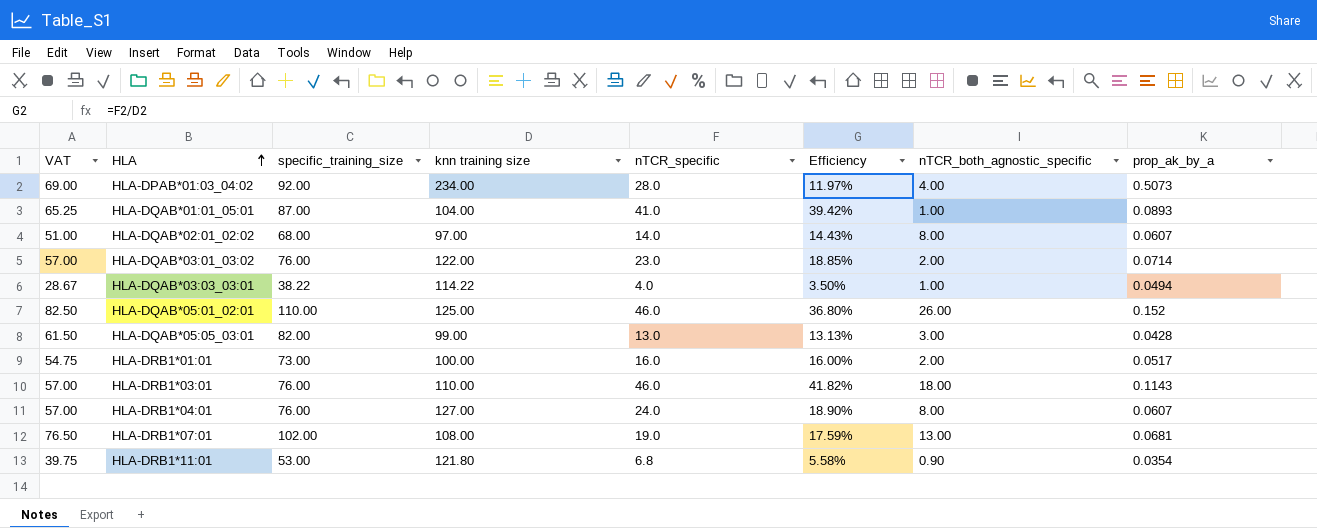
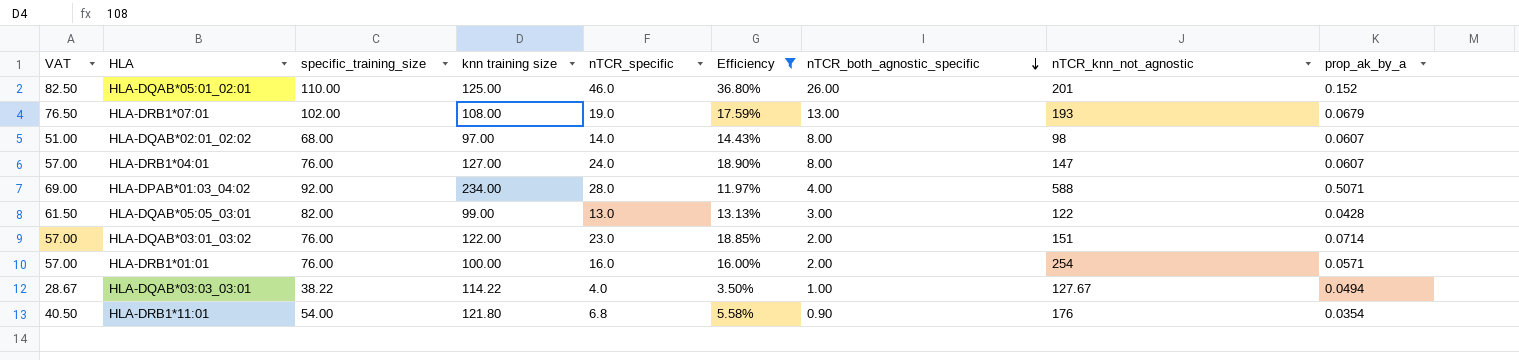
filter: none -> Efficiency <= 36.80%
row order: HLA ascending -> nTCR_both_agnostic_specific descending
column nTCR_knn_not_agnostic | position: none -> 8
HLA-DRB1*07:01 | prop_ak_by_a: 0.0681 -> 0.0679
HLA-DPAB*01:03_04:02 | prop_ak_by_a: 0.5073 -> 0.5071
HLA-DRB1*01:01 | VAT: 54.75 -> 57.00
HLA-DRB1*01:01 | specific_training_size: 73.00 -> 76.00
HLA-DRB1*01:01 | prop_ak_by_a: 0.0517 -> 0.0571
HLA-DRB1*11:01 | VAT: 39.75 -> 40.50
HLA-DRB1*11:01 | specific_training_size: 53.00 -> 54.00

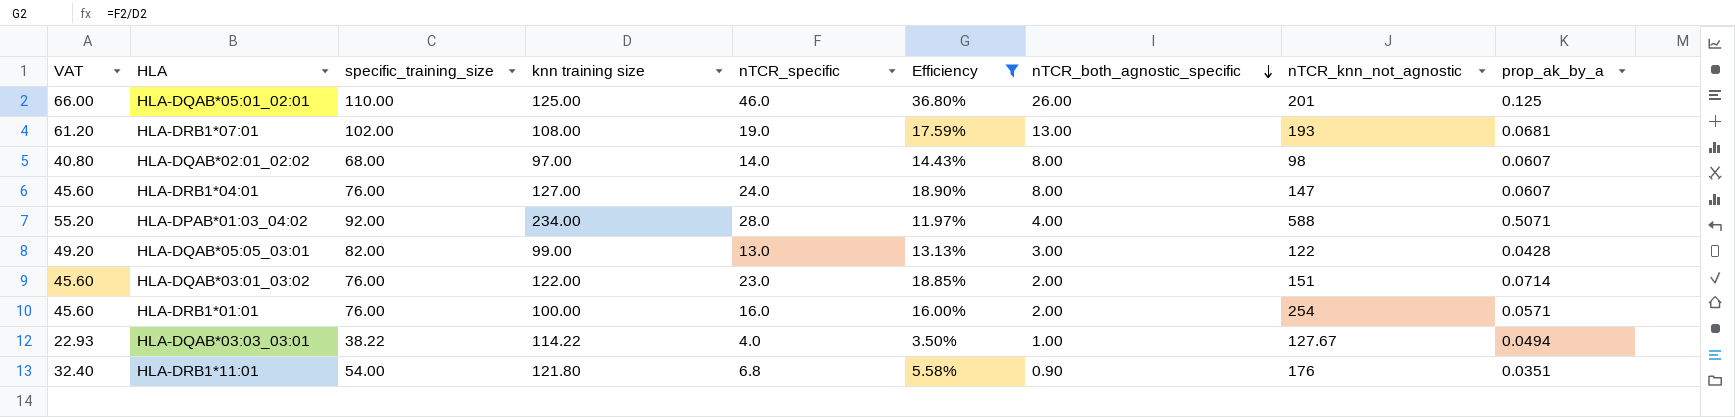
column VAT | formula: [specific_training_size] * 0.75 -> [specific_training_size] * 0.6
HLA-DQAB*05:01_02:01 | prop_ak_by_a: 0.152 -> 0.125
HLA-DRB1*07:01 | prop_ak_by_a: 0.0679 -> 0.0681
HLA-DRB1*11:01 | prop_ak_by_a: 0.0354 -> 0.0351

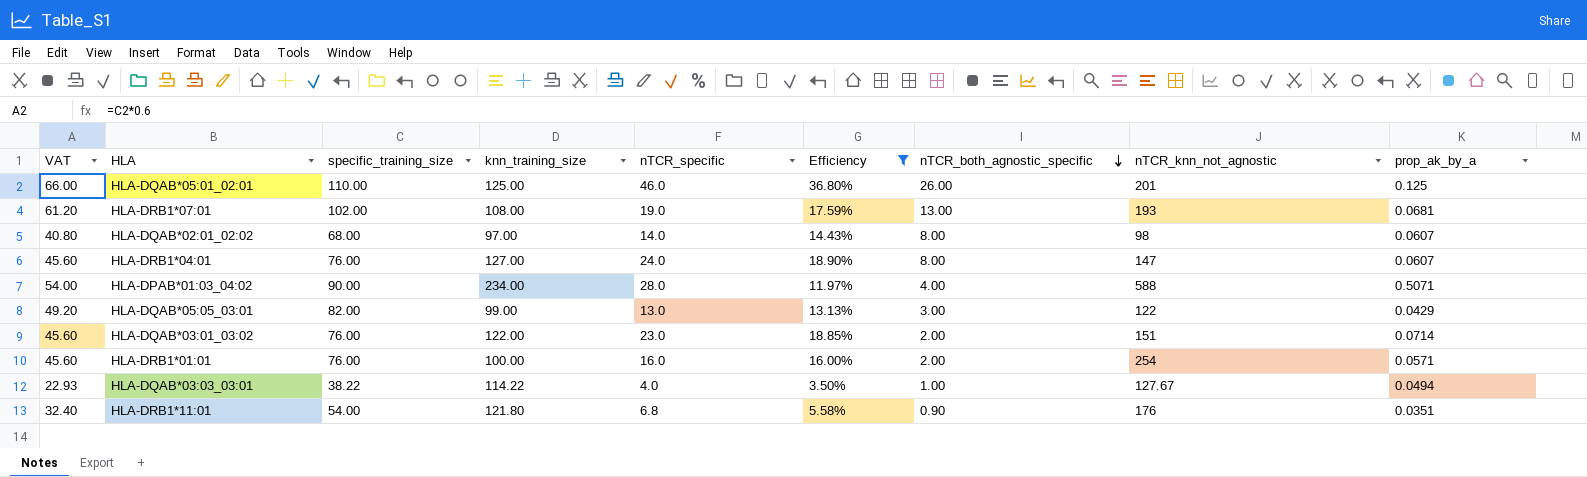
column name: knn training size -> knn_training_size
HLA-DPAB*01:03_04:02 | VAT: 55.20 -> 54.00
HLA-DPAB*01:03_04:02 | specific_training_size: 92.00 -> 90.00
HLA-DQAB*05:05_03:01 | prop_ak_by_a: 0.0428 -> 0.0429

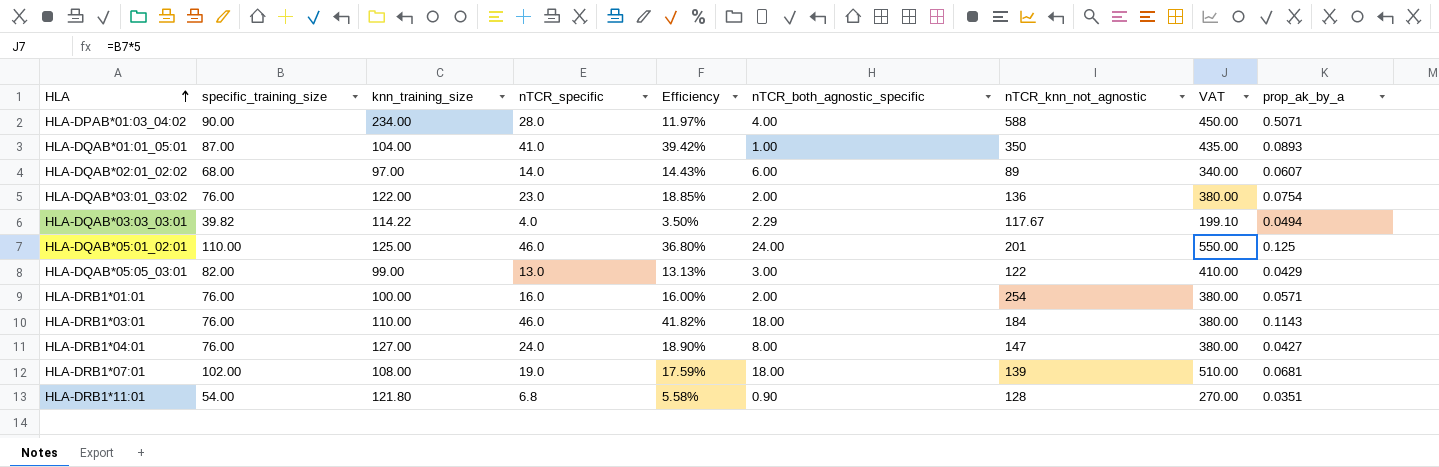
filter: Efficiency <= 36.80% -> none
row order: nTCR_both_agnostic_specific descending -> HLA ascending
column VAT | formula: [specific_training_size] * 0.6 -> [specific_training_size] * 5
column VAT | position: 1 -> 8
HLA-DQAB*02:01_02:02 | nTCR_both_agnostic_specific: 8.00 -> 6.00
HLA-DQAB*02:01_02:02 | nTCR_knn_not_agnostic: 98 -> 89
HLA-DQAB*03:01_03:02 | nTCR_knn_not_agnostic: 151 -> 136
HLA-DQAB*03:01_03:02 | prop_ak_by_a: 0.0714 -> 0.0754
HLA-DQAB*03:03_03:01 | specific_training_size: 38.22 -> 39.82
HLA-DQAB*03:03_03:01 | nTCR_both_agnostic_specific: 1.00 -> 2.29
HLA-DQAB*03:03_03:01 | nTCR_knn_not_agnostic: 127.67 -> 117.67
HLA-DQAB*05:01_02:01 | nTCR_both_agnostic_specific: 26.00 -> 24.00
HLA-DRB1*04:01 | prop_ak_by_a: 0.0607 -> 0.0427
HLA-DRB1*07:01 | nTCR_both_agnostic_specific: 13.00 -> 18.00
HLA-DRB1*07:01 | nTCR_knn_not_agnostic: 193 -> 139
HLA-DRB1*11:01 | nTCR_knn_not_agnostic: 176 -> 128

